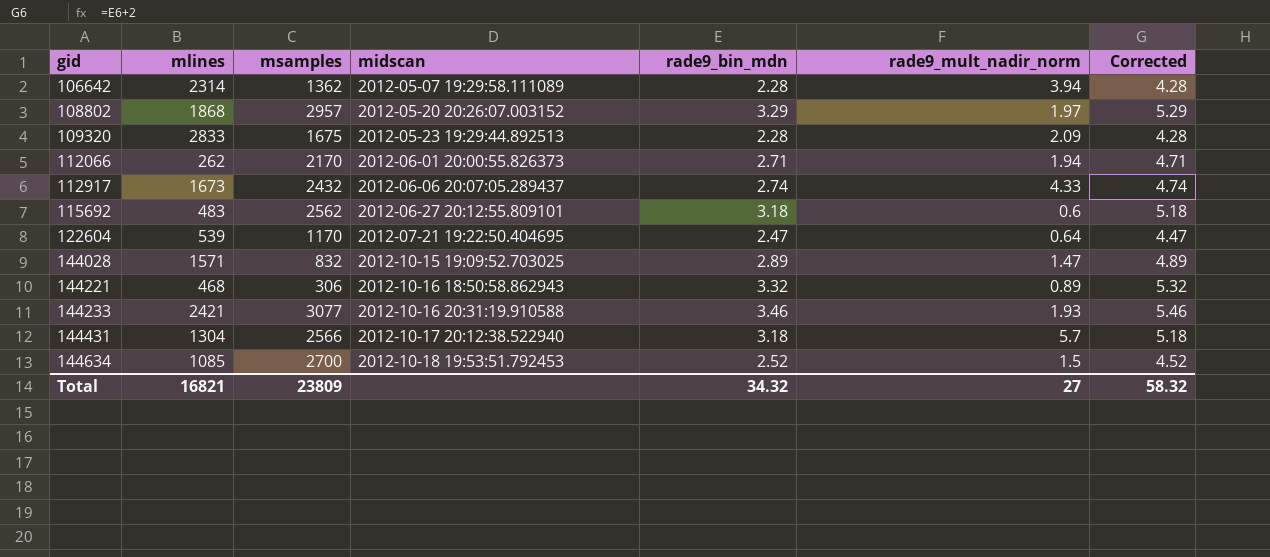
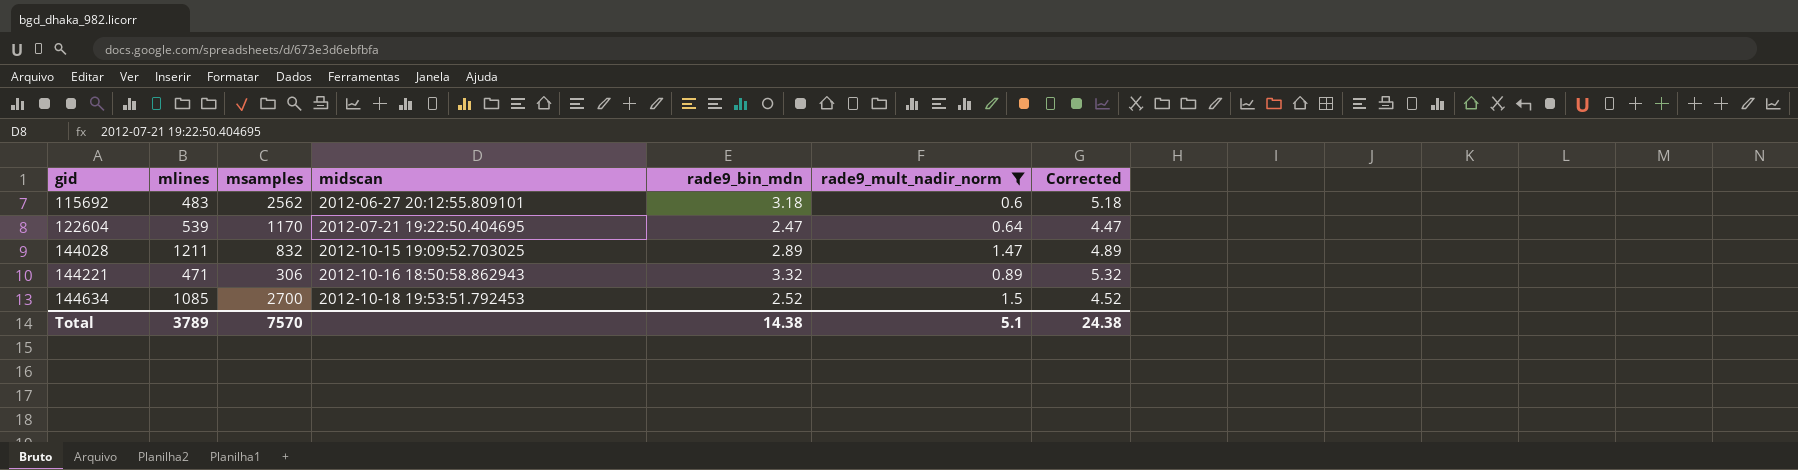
filter: none -> rade9_mult_nadir_norm <= 1.5
144028 | mlines: 1571 -> 1211
144221 | mlines: 468 -> 471
Total | mlines: 16821 -> 3789
Total | msamples: 23809 -> 7570
Total | rade9_bin_mdn: 34.32 -> 14.38
Total | rade9_mult_nadir_norm: 27 -> 5.1
Total | Corrected: 58.32 -> 24.38

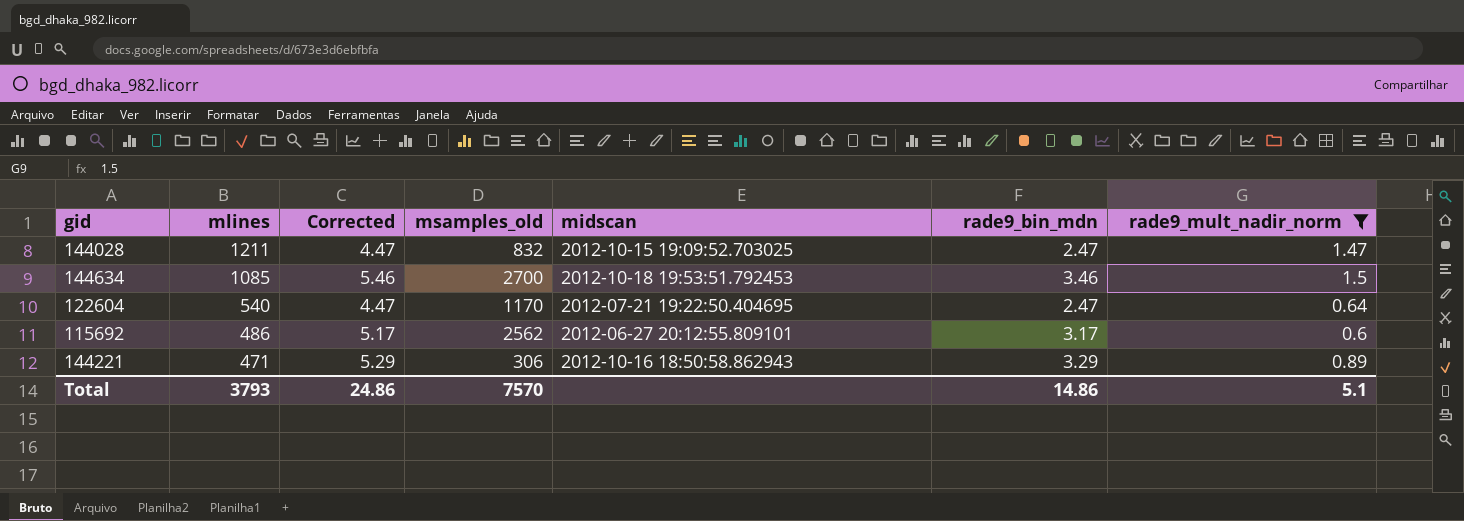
row order: gid ascending -> mlines descending
column Corrected | position: 7 -> 3
column name: msamples -> msamples_old
144028 | Corrected: 4.89 -> 4.47
144028 | rade9_bin_mdn: 2.89 -> 2.47
144634 | Corrected: 4.52 -> 5.46
144634 | rade9_bin_mdn: 2.52 -> 3.46
122604 | mlines: 539 -> 540
115692 | mlines: 483 -> 486
115692 | Corrected: 5.18 -> 5.17
115692 | rade9_bin_mdn: 3.18 -> 3.17
144221 | Corrected: 5.32 -> 5.29
144221 | rade9_bin_mdn: 3.32 -> 3.29
Total | mlines: 3789 -> 3793
Total | Corrected: 24.38 -> 24.86
Total | rade9_bin_mdn: 14.38 -> 14.86

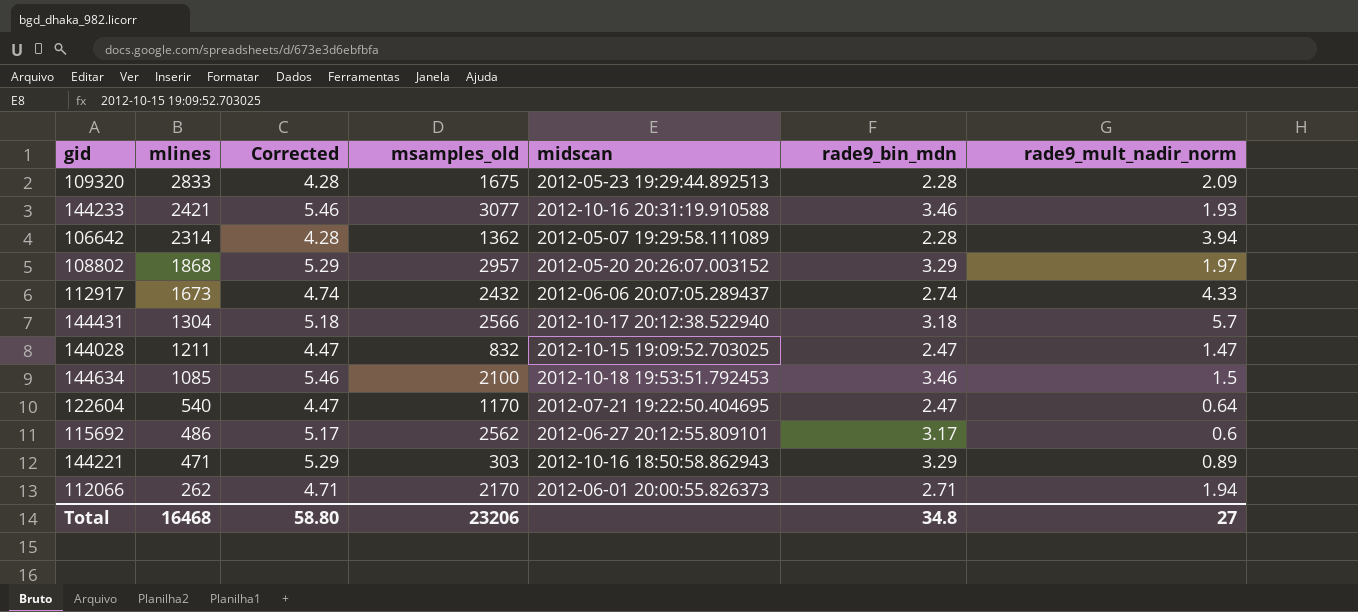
filter: rade9_mult_nadir_norm <= 1.5 -> none
144634 | msamples_old: 2700 -> 2100
144221 | msamples_old: 306 -> 303
Total | mlines: 3793 -> 16468
Total | Corrected: 24.86 -> 58.80
Total | msamples_old: 7570 -> 23206
Total | rade9_bin_mdn: 14.86 -> 34.8
Total | rade9_mult_nadir_norm: 5.1 -> 27

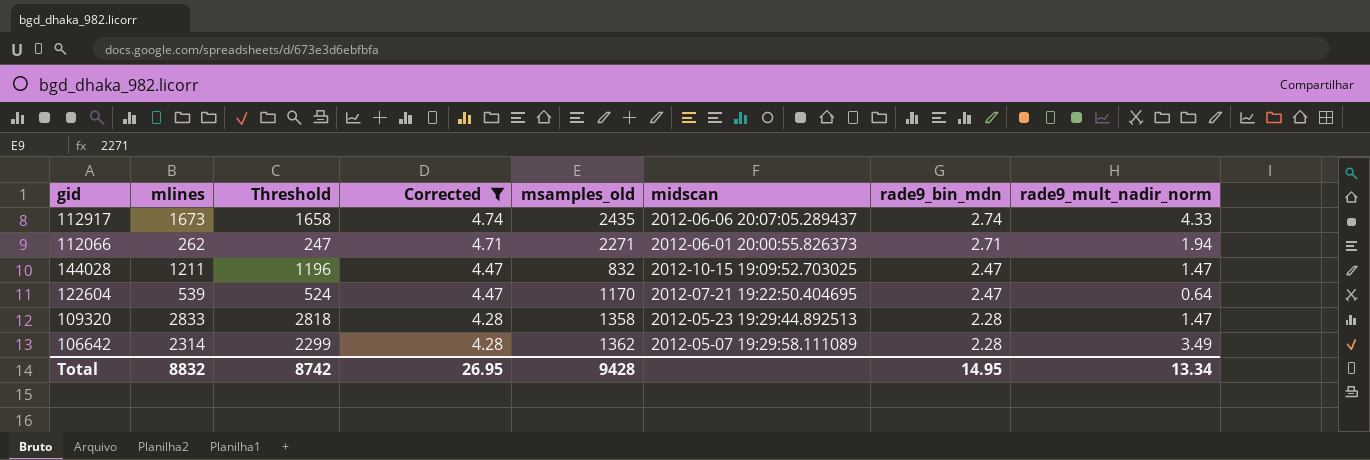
filter: none -> Corrected <= 4.74
row order: mlines descending -> Corrected descending
column Threshold | formula: none -> [mlines] - 15
112917 | msamples_old: 2432 -> 2435
112066 | msamples_old: 2170 -> 2271
122604 | mlines: 540 -> 539
109320 | msamples_old: 1675 -> 1358
109320 | rade9_mult_nadir_norm: 2.09 -> 1.47
106642 | rade9_mult_nadir_norm: 3.94 -> 3.49
Total | mlines: 16468 -> 8832
Total | Corrected: 58.80 -> 26.95
Total | msamples_old: 23206 -> 9428
Total | rade9_bin_mdn: 34.8 -> 14.95
Total | rade9_mult_nadir_norm: 27 -> 13.34

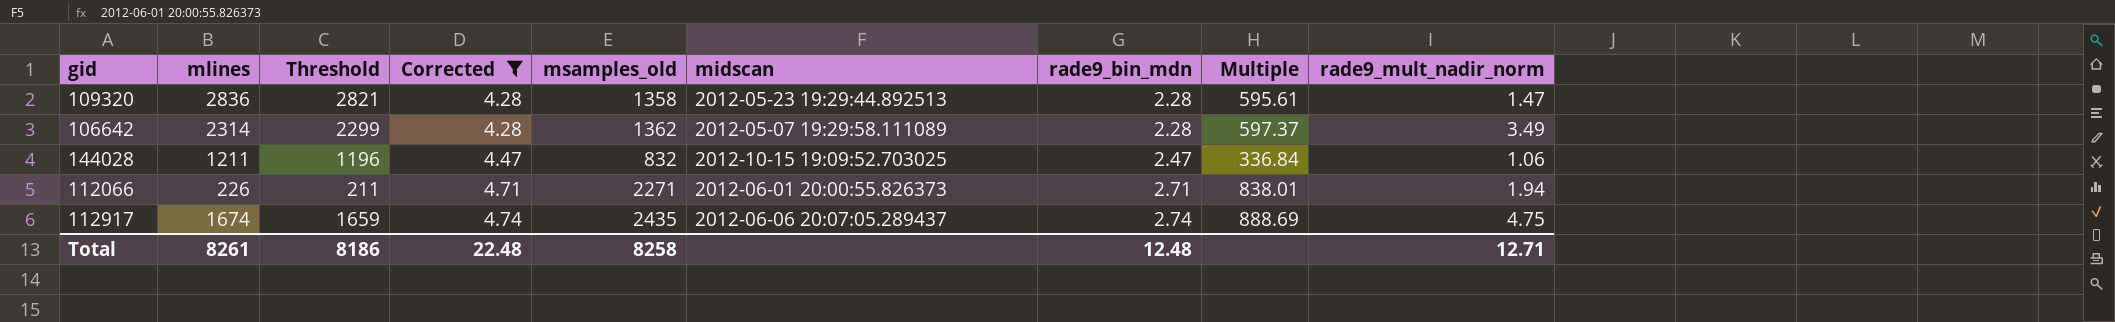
row order: Corrected descending -> Corrected ascending
column Multiple | formula: none -> [msamples_old] / [rade9_bin_mdn]
row 122604: 539 | 524 | 4.47 | 1170 | 2012-07-21 19:22:50.404695 | 2.47 | 0.64 -> none
109320 | mlines: 2833 -> 2836
109320 | Threshold: 2818 -> 2821
144028 | rade9_mult_nadir_norm: 1.47 -> 1.06
112066 | mlines: 262 -> 226
112066 | Threshold: 247 -> 211
112917 | mlines: 1673 -> 1674
112917 | Threshold: 1658 -> 1659
112917 | rade9_mult_nadir_norm: 4.33 -> 4.75
Total | mlines: 8832 -> 8261
Total | Threshold: 8742 -> 8186
Total | Corrected: 26.95 -> 22.48
Total | msamples_old: 9428 -> 8258
Total | rade9_bin_mdn: 14.95 -> 12.48
Total | rade9_mult_nadir_norm: 13.34 -> 12.71

